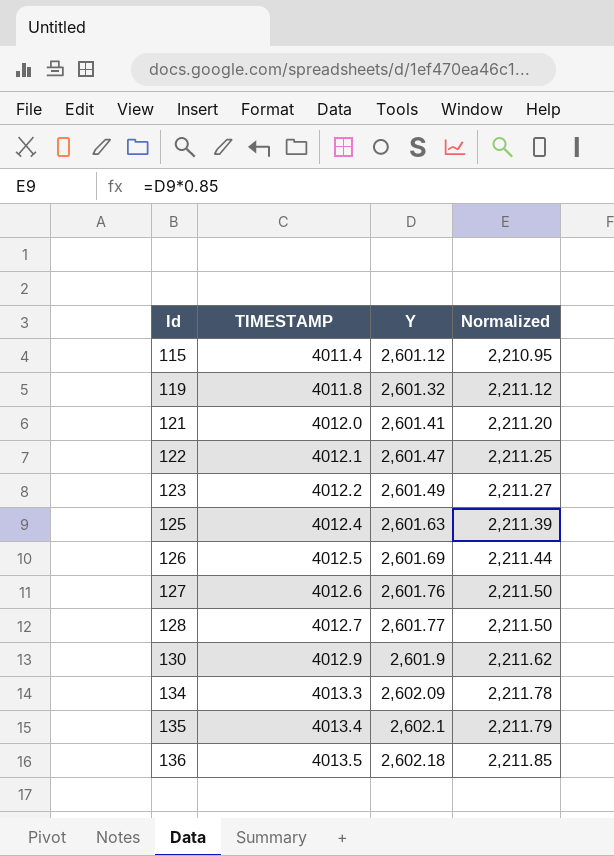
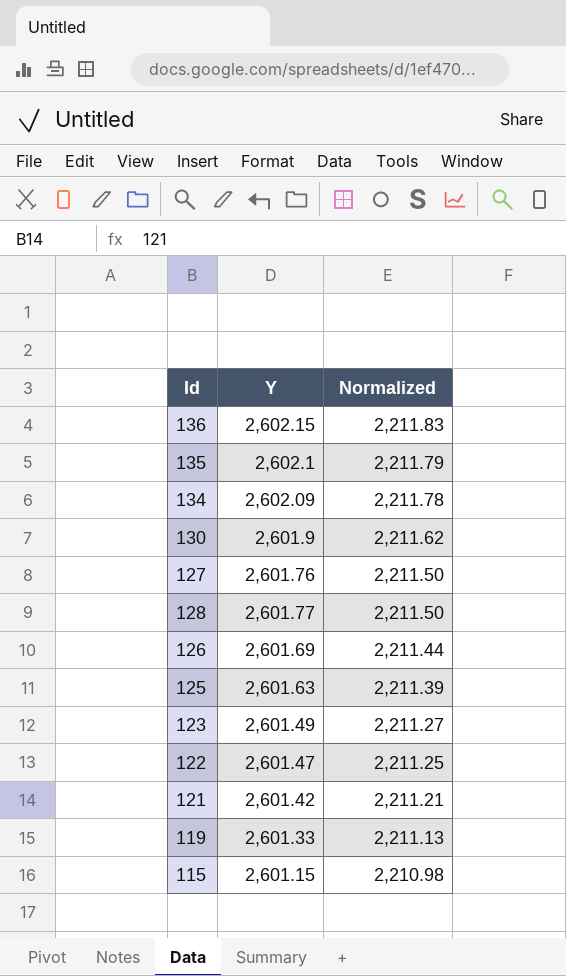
row order: Id ascending -> Normalized descending
column TIMESTAMP | position: 2 -> none
136 | Y: 2,602.18 -> 2,602.15
136 | Normalized: 2,211.85 -> 2,211.83
121 | Y: 2,601.41 -> 2,601.42
121 | Normalized: 2,211.20 -> 2,211.21
119 | Y: 2,601.32 -> 2,601.33
119 | Normalized: 2,211.12 -> 2,211.13
115 | Y: 2,601.12 -> 2,601.15
115 | Normalized: 2,210.95 -> 2,210.98

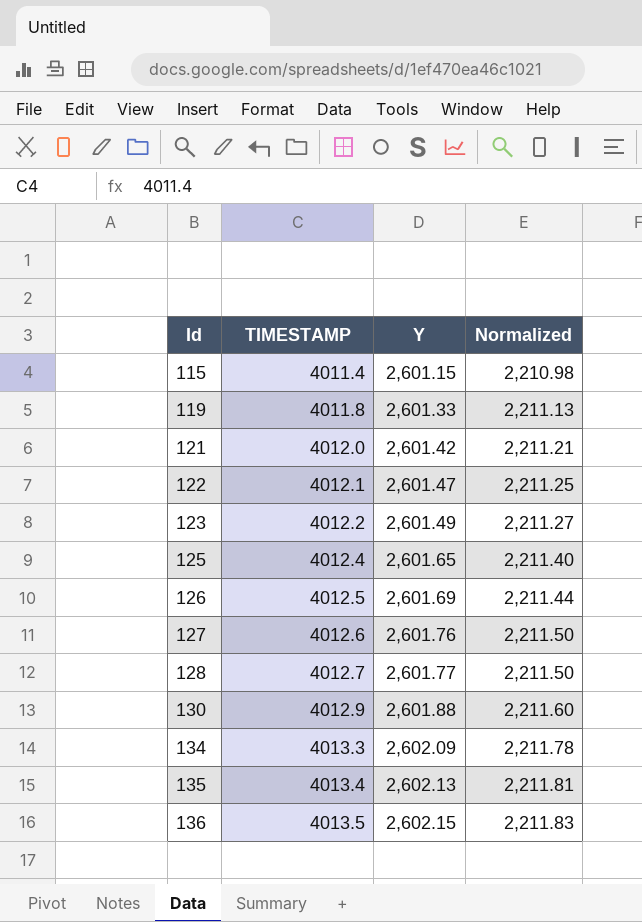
row order: Normalized descending -> Id ascending
column TIMESTAMP | position: none -> 2
125 | Y: 2,601.63 -> 2,601.65
125 | Normalized: 2,211.39 -> 2,211.40
130 | Y: 2,601.9 -> 2,601.88
130 | Normalized: 2,211.62 -> 2,211.60
135 | Y: 2,602.1 -> 2,602.13
135 | Normalized: 2,211.79 -> 2,211.81

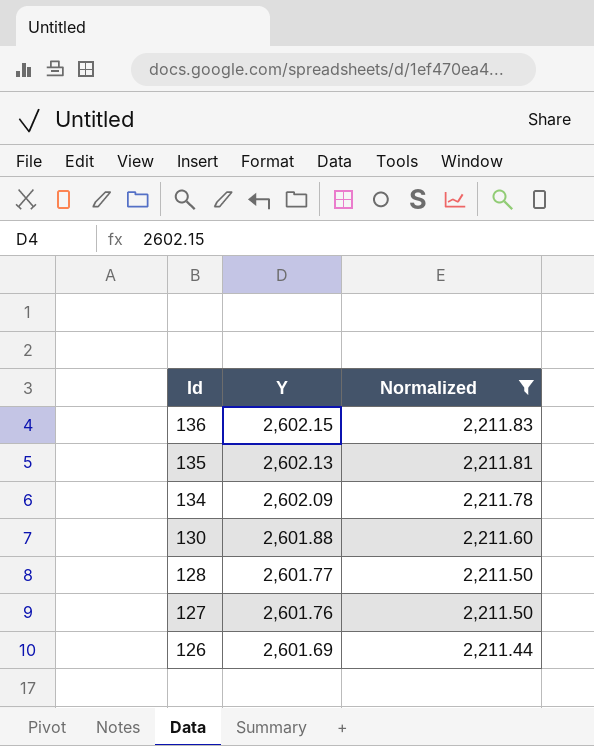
filter: none -> Normalized >= 2,211.44
row order: Id ascending -> Id descending
column TIMESTAMP | position: 2 -> none

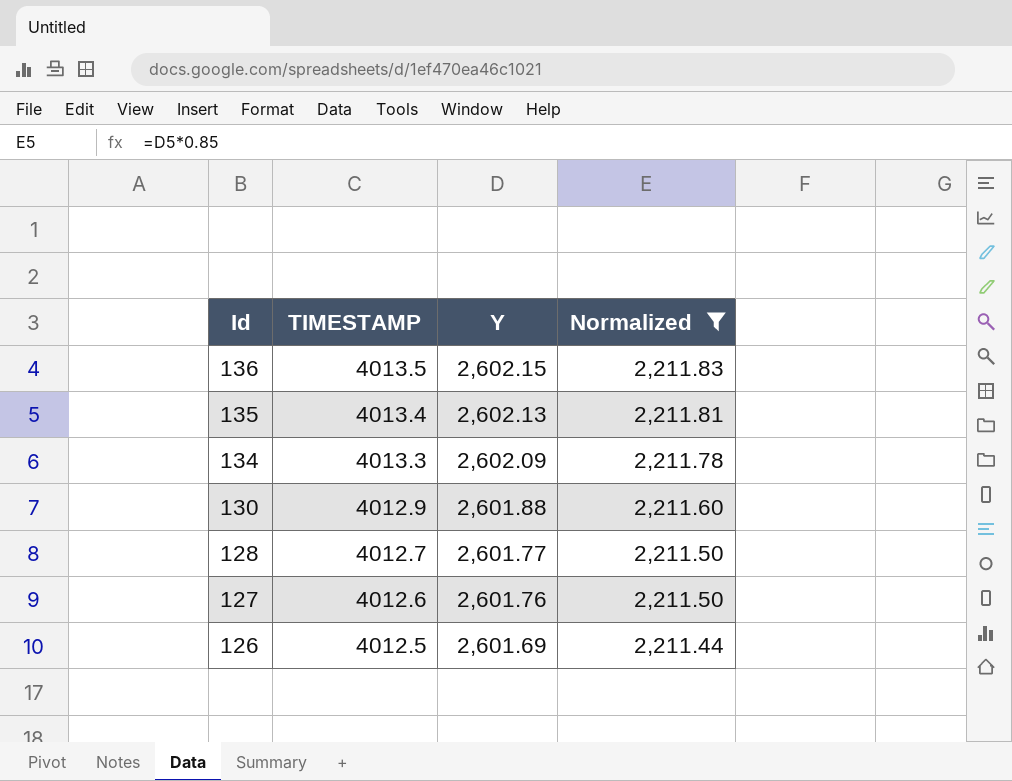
column TIMESTAMP | position: none -> 2

